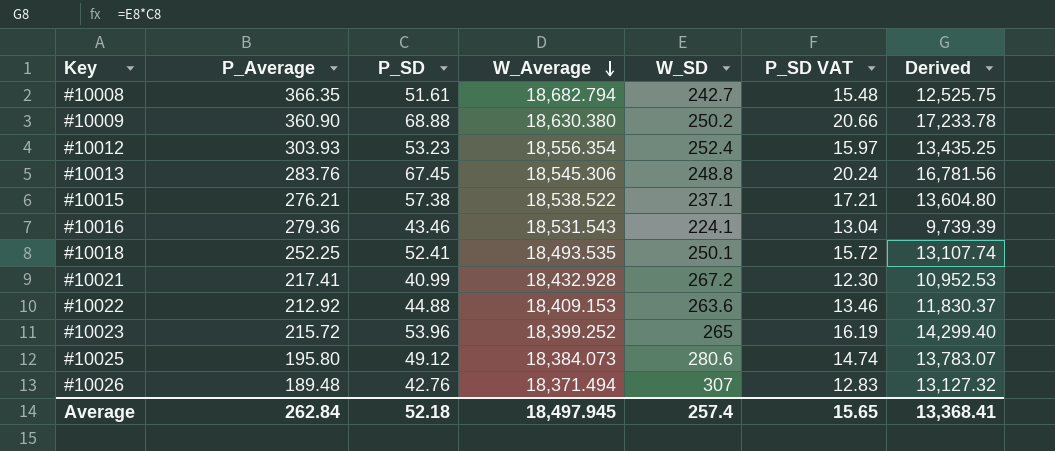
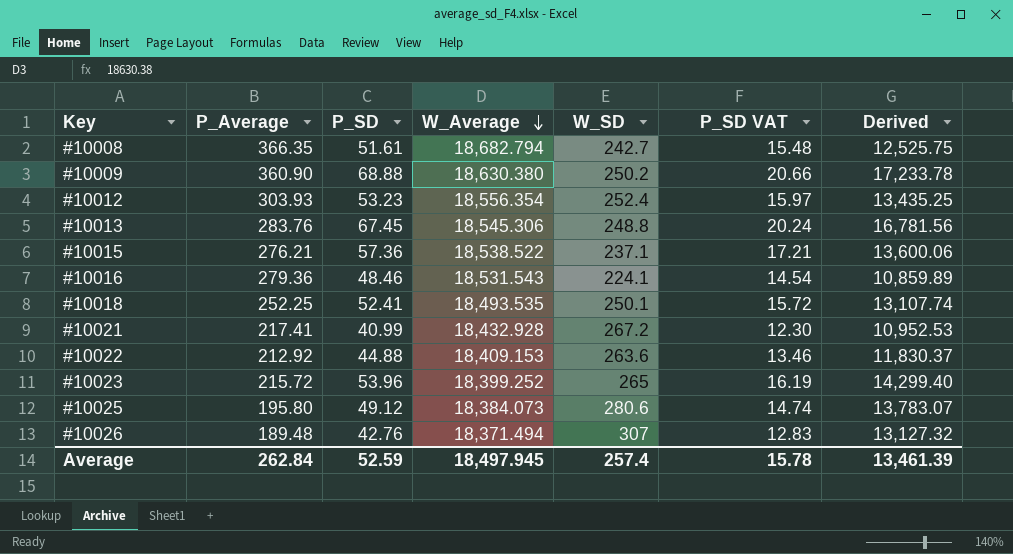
#10015 | P_SD: 57.38 -> 57.36
#10015 | Derived: 13,604.80 -> 13,600.06
#10016 | P_SD: 43.46 -> 48.46
#10016 | P_SD VAT: 13.04 -> 14.54
#10016 | Derived: 9,739.39 -> 10,859.89
Average | P_SD: 52.18 -> 52.59
Average | P_SD VAT: 15.65 -> 15.78
Average | Derived: 13,368.41 -> 13,461.39

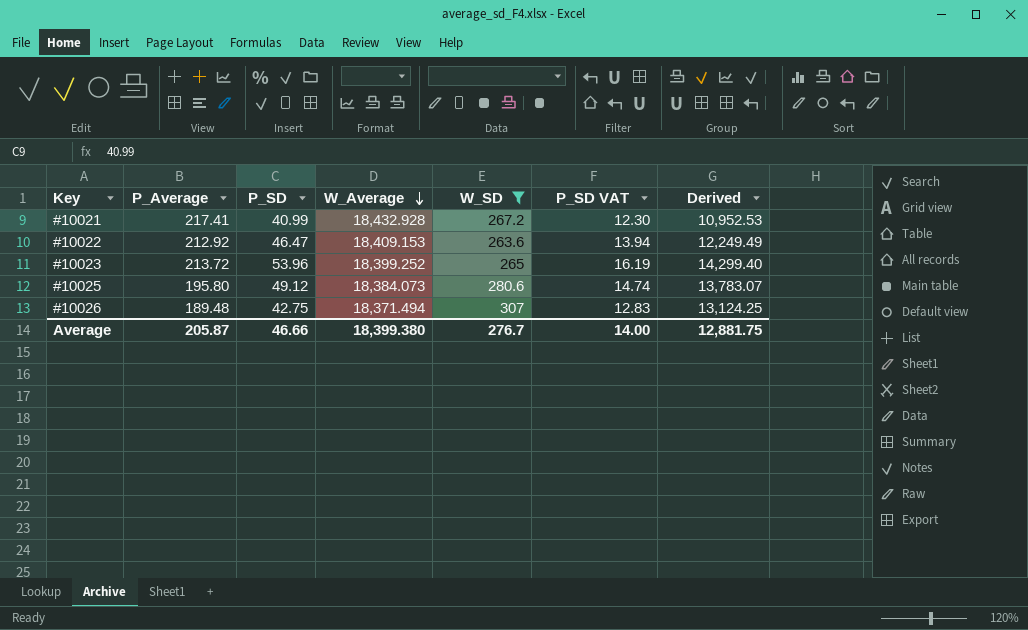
filter: none -> W_SD >= 263.6
#10022 | P_SD: 44.88 -> 46.47
#10022 | P_SD VAT: 13.46 -> 13.94
#10022 | Derived: 11,830.37 -> 12,249.49
#10023 | P_Average: 215.72 -> 213.72
#10026 | P_SD: 42.76 -> 42.75
#10026 | Derived: 13,127.32 -> 13,124.25
Average | P_Average: 262.84 -> 205.87
Average | P_SD: 52.59 -> 46.66
Average | W_Average: 18,497.945 -> 18,399.380
Average | W_SD: 257.4 -> 276.7
Average | P_SD VAT: 15.78 -> 14.00
Average | Derived: 13,461.39 -> 12,881.75

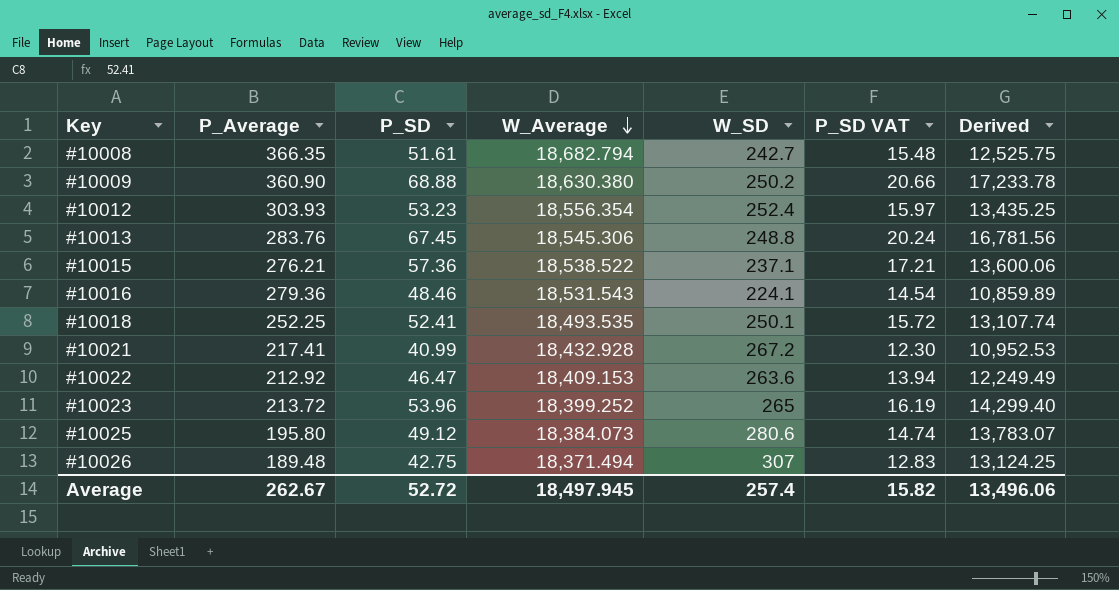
filter: W_SD >= 263.6 -> none
Average | P_Average: 205.87 -> 262.67
Average | P_SD: 46.66 -> 52.72
Average | W_Average: 18,399.380 -> 18,497.945
Average | W_SD: 276.7 -> 257.4
Average | P_SD VAT: 14.00 -> 15.82
Average | Derived: 12,881.75 -> 13,496.06

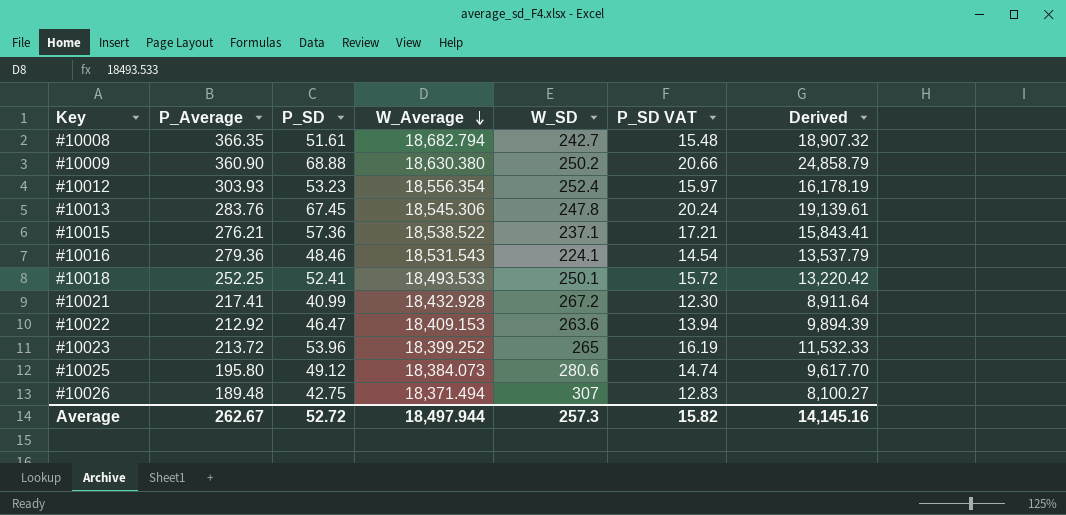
column Derived | formula: [P_SD] * [W_SD] -> [P_Average] * [P_SD]
#10013 | W_SD: 248.8 -> 247.8
#10018 | W_Average: 18,493.535 -> 18,493.533
Average | W_Average: 18,497.945 -> 18,497.944
Average | W_SD: 257.4 -> 257.3
Average | Derived: 13,496.06 -> 14,145.16

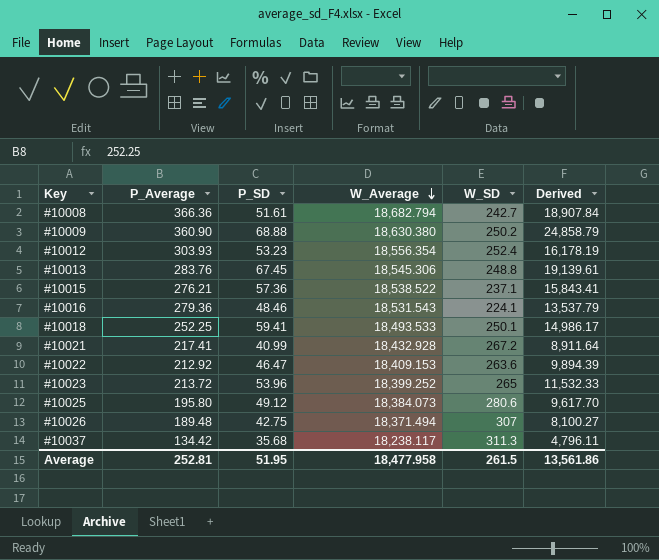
column P_SD VAT | formula: [P_SD] * 0.3 -> none
#10008 | P_Average: 366.35 -> 366.36
#10008 | Derived: 18,907.32 -> 18,907.84
#10013 | W_SD: 247.8 -> 248.8
#10018 | P_SD: 52.41 -> 59.41
#10018 | Derived: 13,220.42 -> 14,986.17
row #10037: none -> 134.42 | 35.68 | 18,238.117 | 311.3 | 4,796.11
Average | P_Average: 262.67 -> 252.81
Average | P_SD: 52.72 -> 51.95
Average | W_Average: 18,497.944 -> 18,477.958
Average | W_SD: 257.3 -> 261.5
Average | Derived: 14,145.16 -> 13,561.86

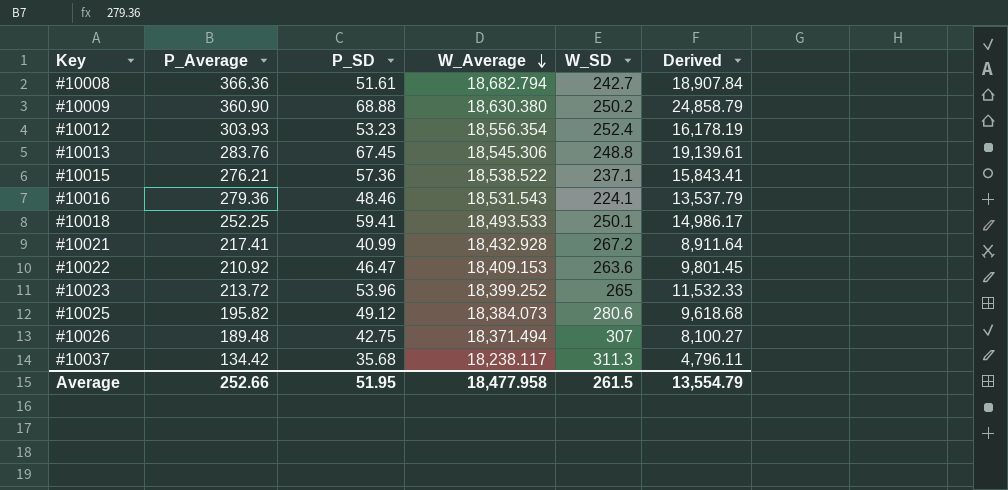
#10022 | P_Average: 212.92 -> 210.92
#10022 | Derived: 9,894.39 -> 9,801.45
#10025 | P_Average: 195.80 -> 195.82
#10025 | Derived: 9,617.70 -> 9,618.68
Average | P_Average: 252.81 -> 252.66
Average | Derived: 13,561.86 -> 13,554.79

